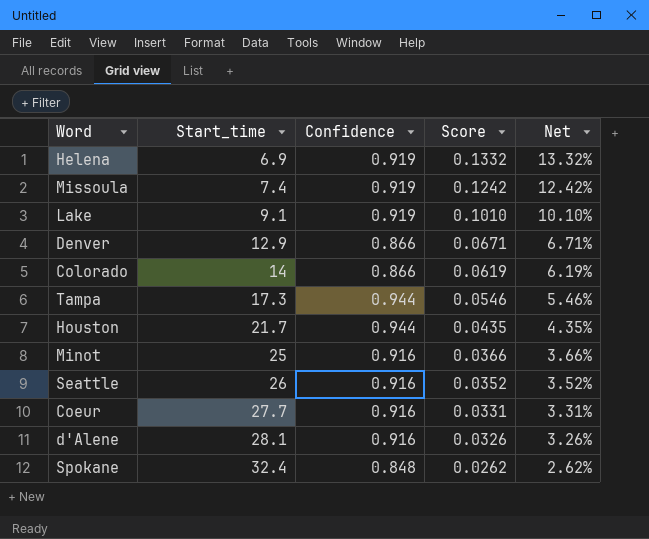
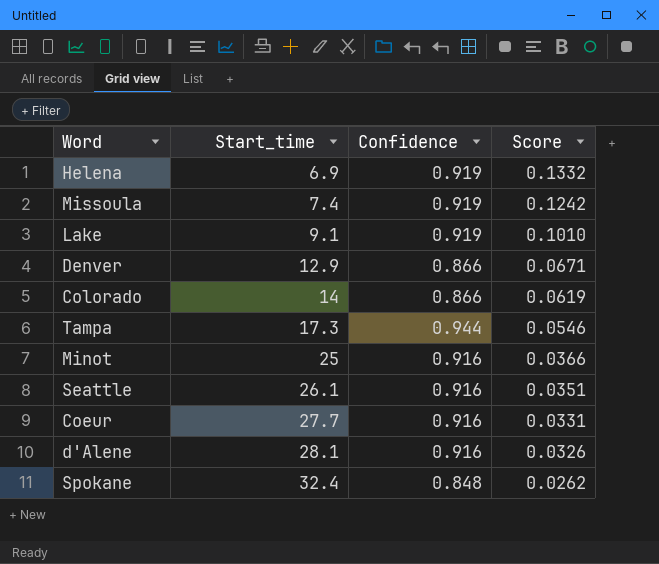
column Net | formula: [Confidence] / [Start_time] -> none
row Houston: 21.7 | 0.944 | 0.0435 | 4.35% -> none
Seattle | Start_time: 26 -> 26.1
Seattle | Score: 0.0352 -> 0.0351

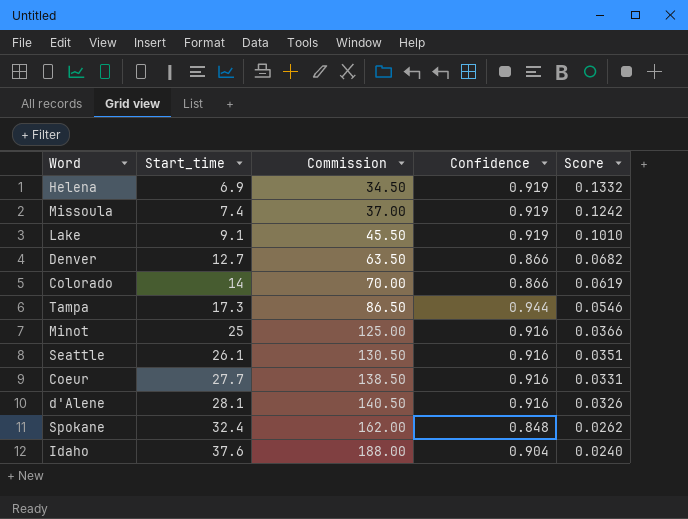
column Commission | formula: none -> [Start_time] * 5
Denver | Start_time: 12.9 -> 12.7
Denver | Score: 0.0671 -> 0.0682
row Idaho: none -> 37.6 | 188.00 | 0.904 | 0.0240

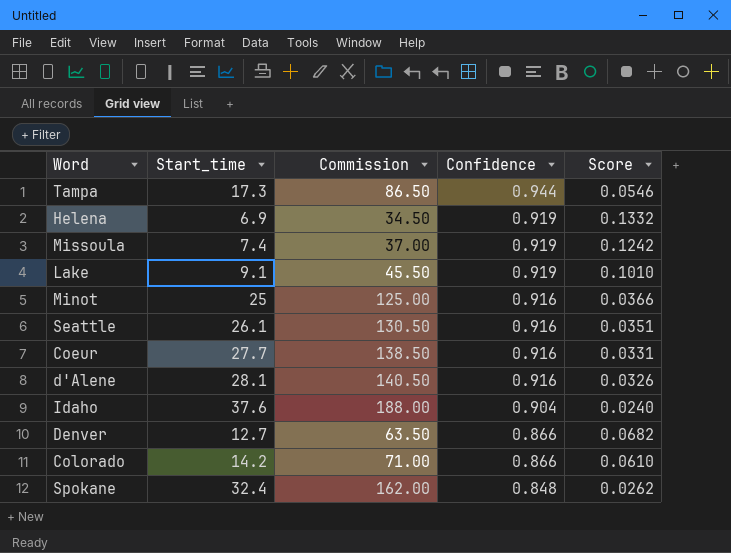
row order: Start_time ascending -> Confidence descending
Colorado | Start_time: 14 -> 14.2
Colorado | Commission: 70.00 -> 71.00
Colorado | Score: 0.0619 -> 0.0610

